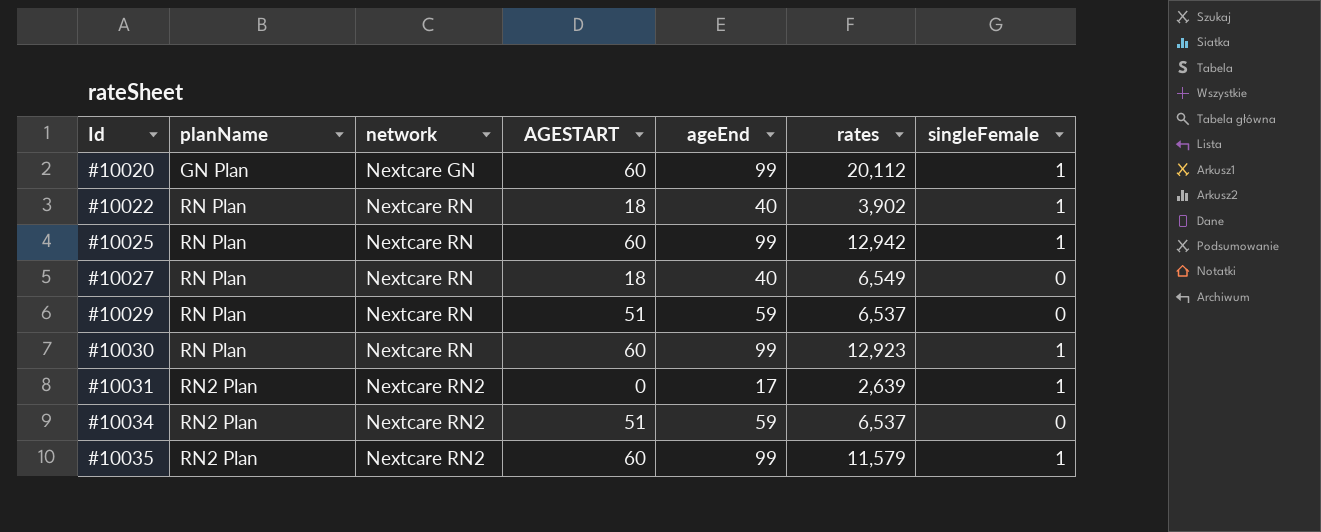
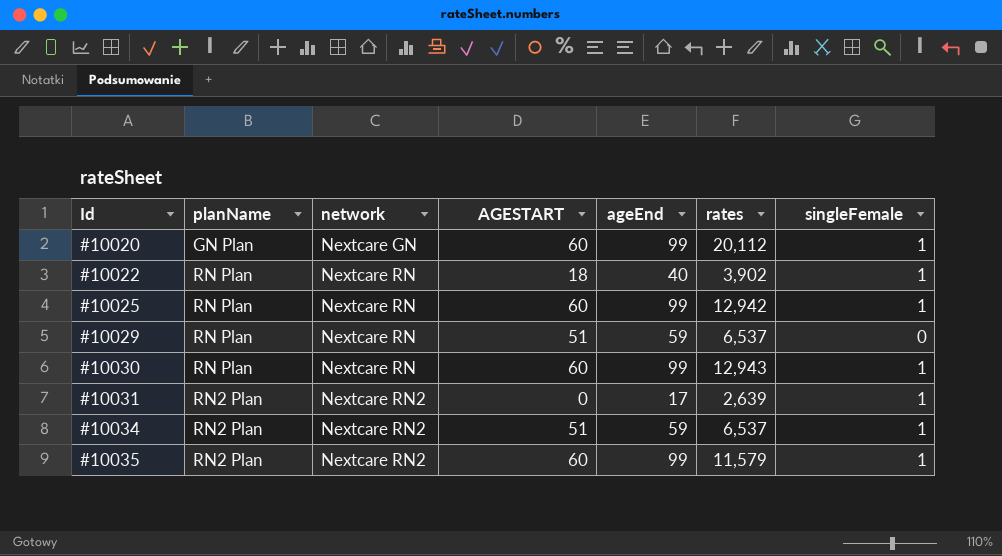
row #10027: RN Plan | Nextcare RN | 18 | 40 | 6,549 | 0 -> none
#10030 | rates: 12,923 -> 12,943
#10034 | singleFemale: 0 -> 1

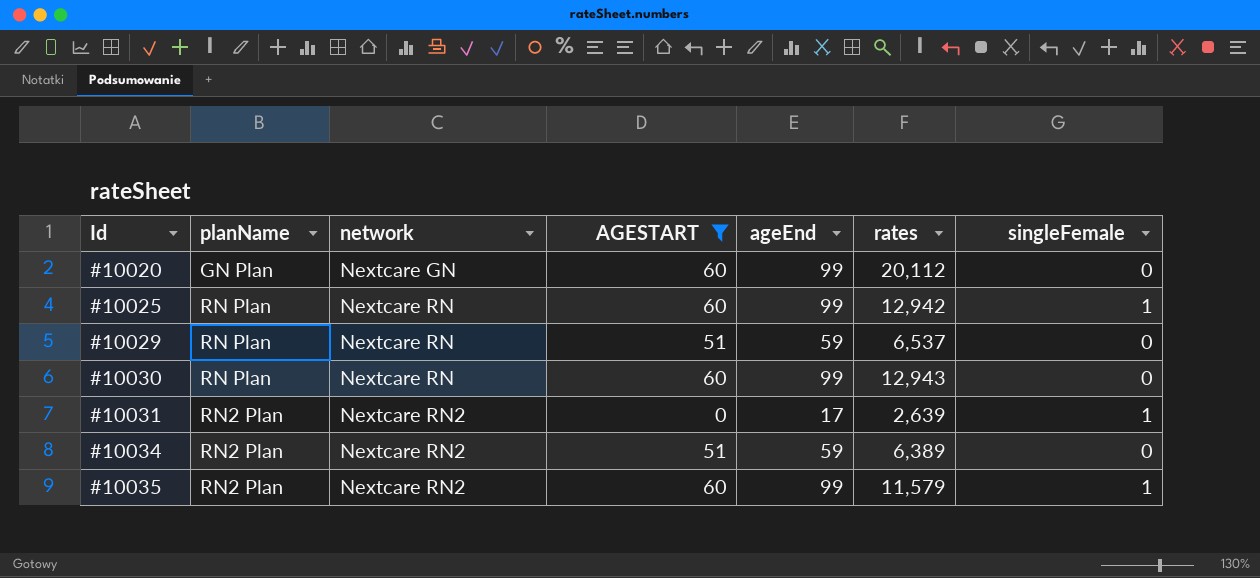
filter: none -> AGESTART != 18
#10020 | singleFemale: 1 -> 0
#10030 | singleFemale: 1 -> 0
#10034 | rates: 6,537 -> 6,389
#10034 | singleFemale: 1 -> 0

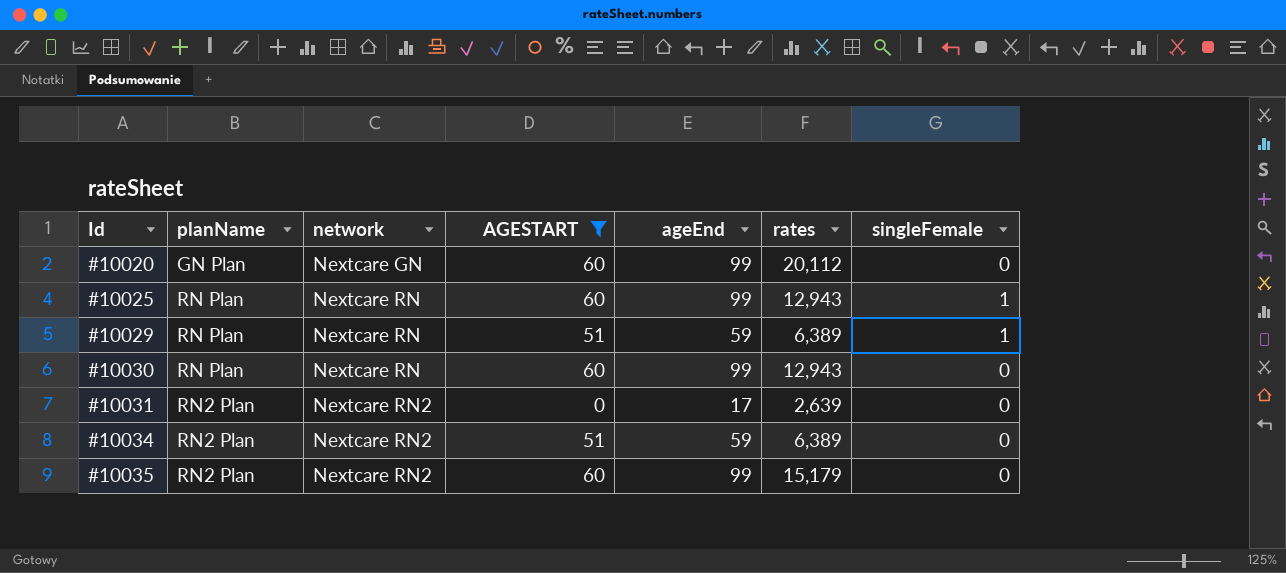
#10025 | rates: 12,942 -> 12,943
#10029 | rates: 6,537 -> 6,389
#10029 | singleFemale: 0 -> 1
#10031 | singleFemale: 1 -> 0
#10035 | rates: 11,579 -> 15,179
#10035 | singleFemale: 1 -> 0

